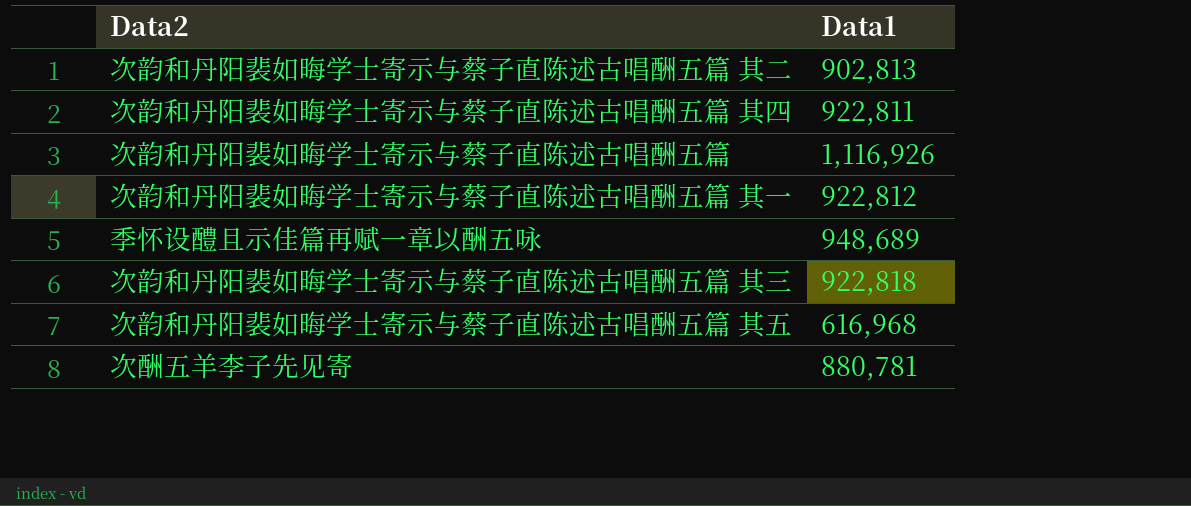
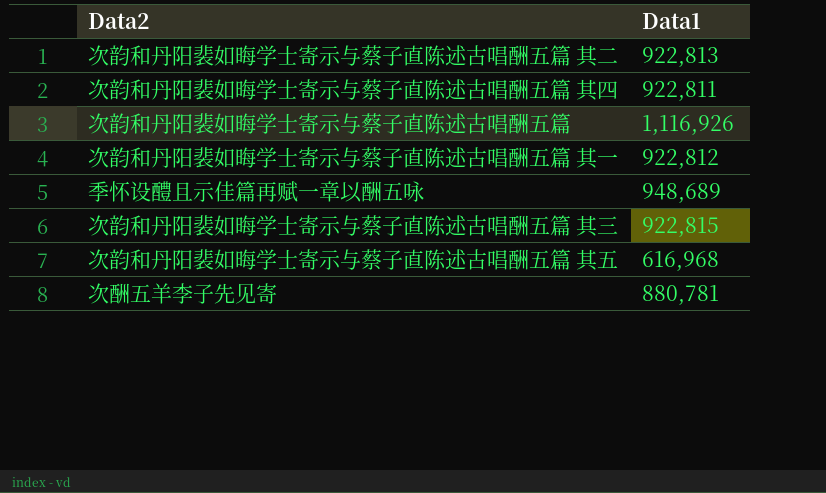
次韵和丹阳裴如晦学士寄示与蔡子直陈述古唱酬五篇 其二 | Data1: 902,813 -> 922,813
次韵和丹阳裴如晦学士寄示与蔡子直陈述古唱酬五篇 其三 | Data1: 922,818 -> 922,815

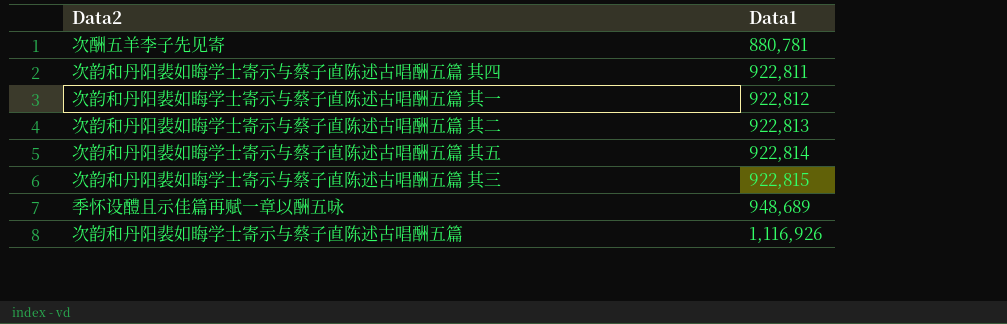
row order: none -> Data1 ascending
次韵和丹阳裴如晦学士寄示与蔡子直陈述古唱酬五篇 其五 | Data1: 616,968 -> 922,814

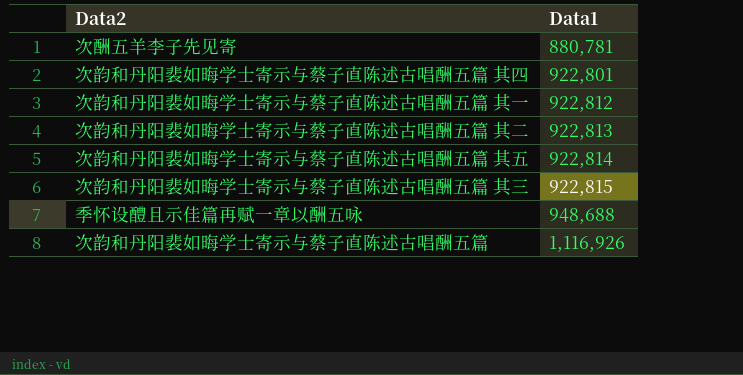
次韵和丹阳裴如晦学士寄示与蔡子直陈述古唱酬五篇 其四 | Data1: 922,811 -> 922,801
季怀设醴且示佳篇再赋一章以酬五咏 | Data1: 948,689 -> 948,688

